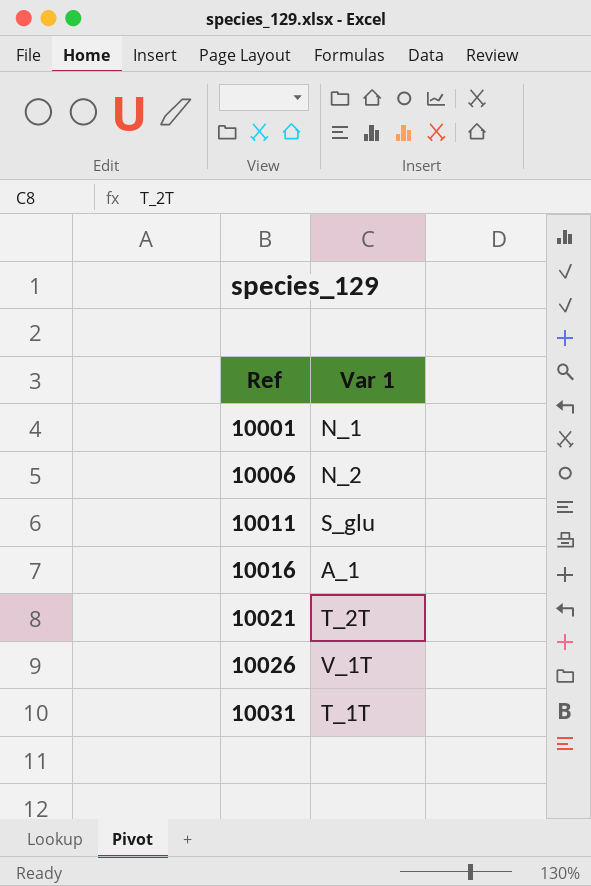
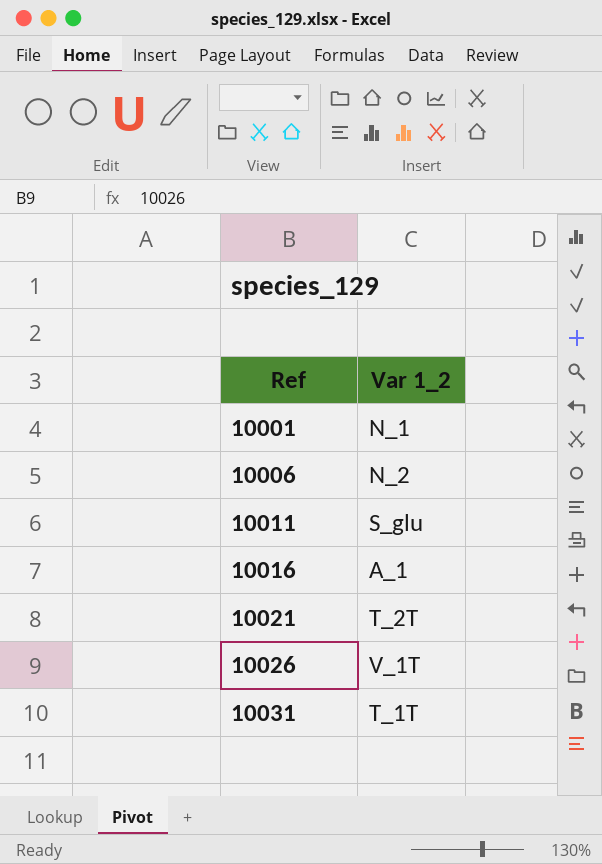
column name: Var 1 -> Var 1_2

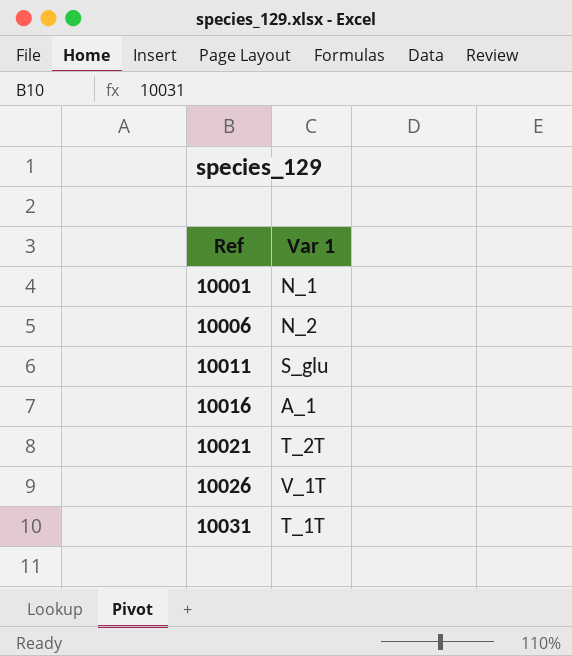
column name: Var 1_2 -> Var 1

